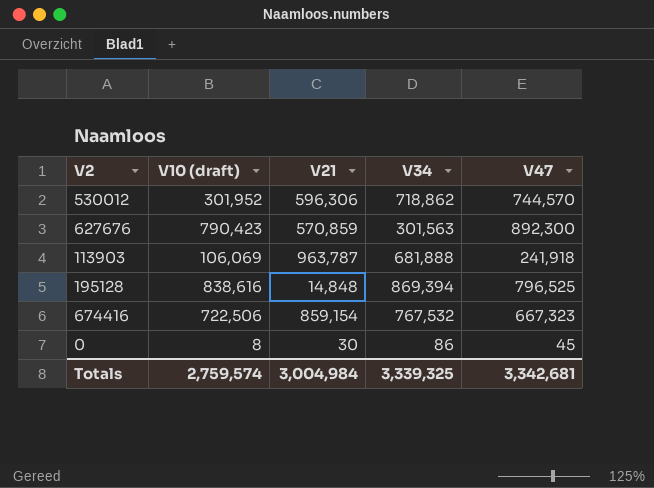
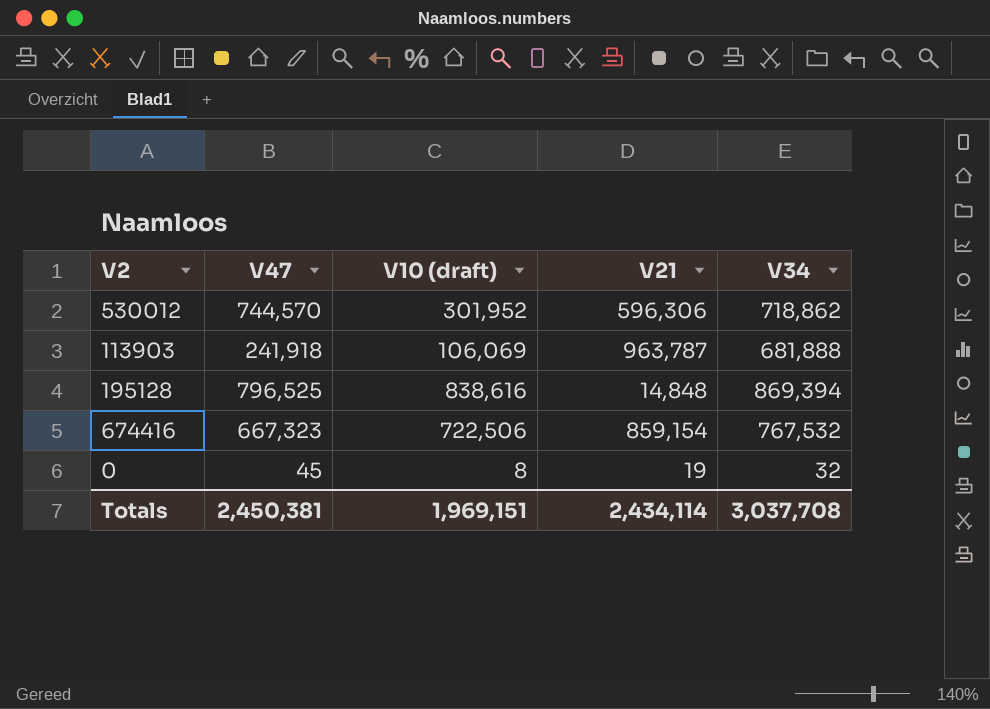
column V47 | position: 5 -> 2
row 627676: 790,423 | 570,859 | 301,563 | 892,300 -> none
0 | V21: 30 -> 19
0 | V34: 86 -> 32
Totals | V47: 3,342,681 -> 2,450,381
Totals | V10 (draft): 2,759,574 -> 1,969,151
Totals | V21: 3,004,984 -> 2,434,114
Totals | V34: 3,339,325 -> 3,037,708

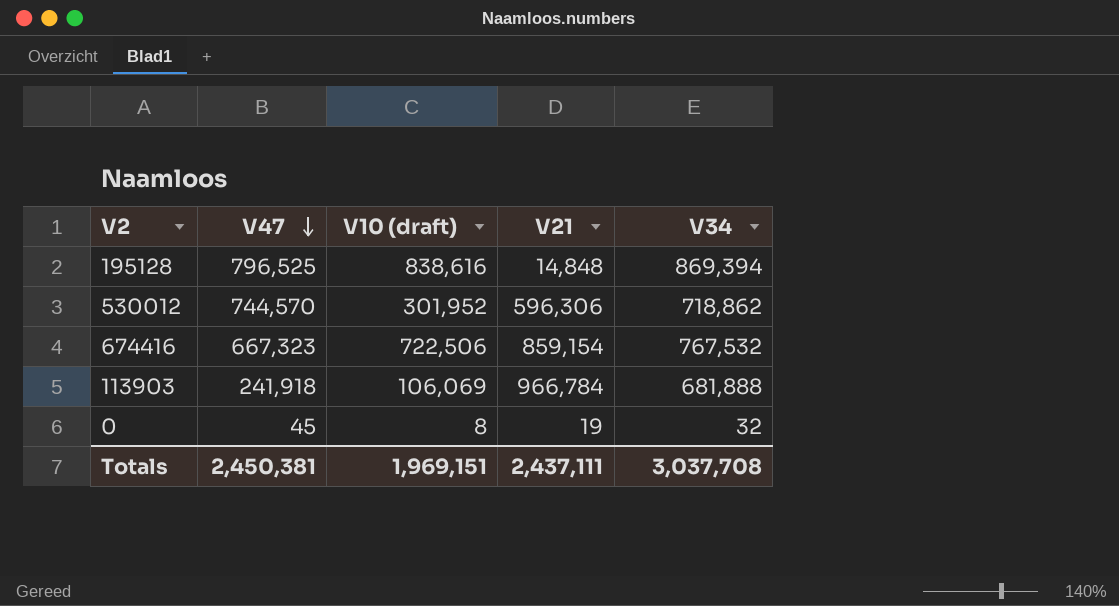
row order: none -> V47 descending
113903 | V21: 963,787 -> 966,784
Totals | V21: 2,434,114 -> 2,437,111

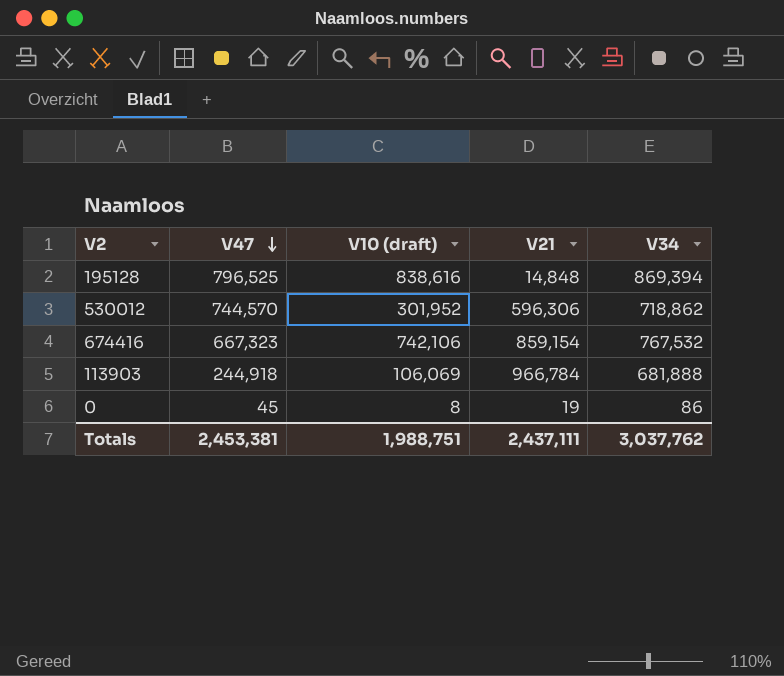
674416 | V10 (draft): 722,506 -> 742,106
113903 | V47: 241,918 -> 244,918
0 | V34: 32 -> 86
Totals | V47: 2,450,381 -> 2,453,381
Totals | V10 (draft): 1,969,151 -> 1,988,751
Totals | V34: 3,037,708 -> 3,037,762

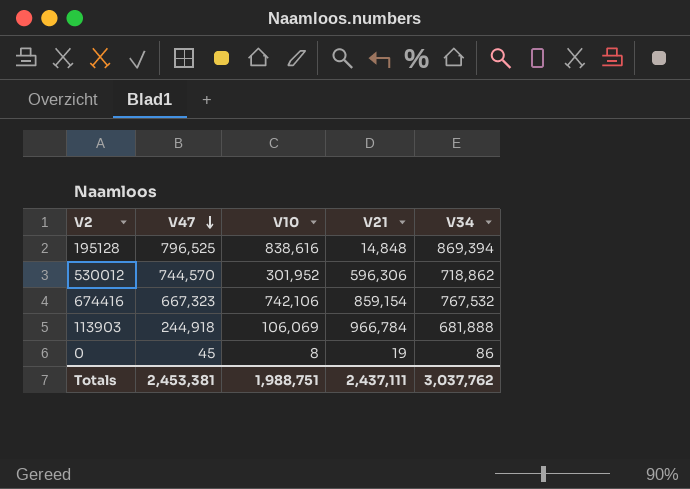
column name: V10 (draft) -> V10

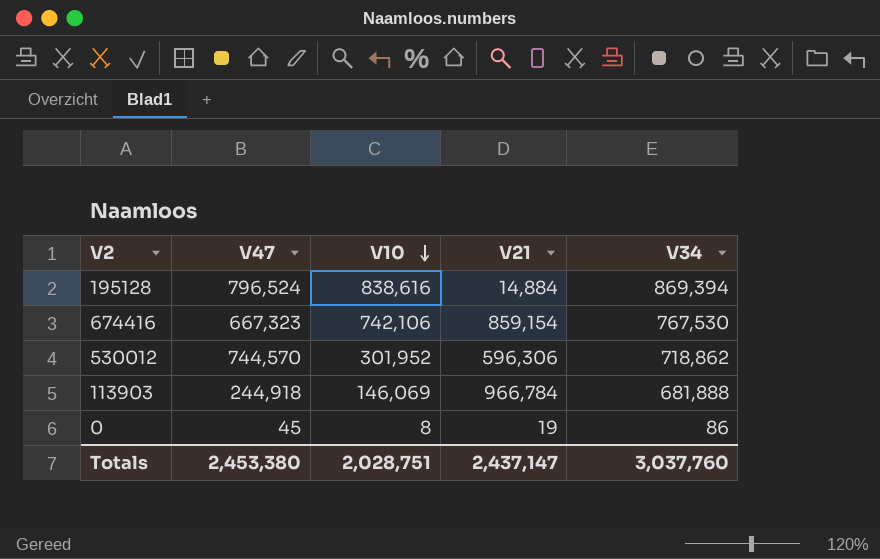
row order: V47 descending -> V10 descending
195128 | V47: 796,525 -> 796,524
195128 | V21: 14,848 -> 14,884
674416 | V34: 767,532 -> 767,530
113903 | V10: 106,069 -> 146,069
Totals | V47: 2,453,381 -> 2,453,380
Totals | V10: 1,988,751 -> 2,028,751
Totals | V21: 2,437,111 -> 2,437,147
Totals | V34: 3,037,762 -> 3,037,760

